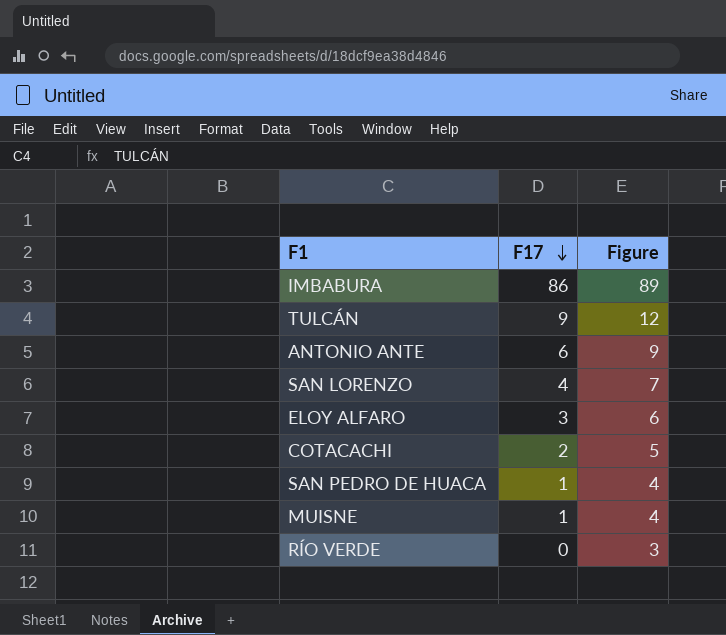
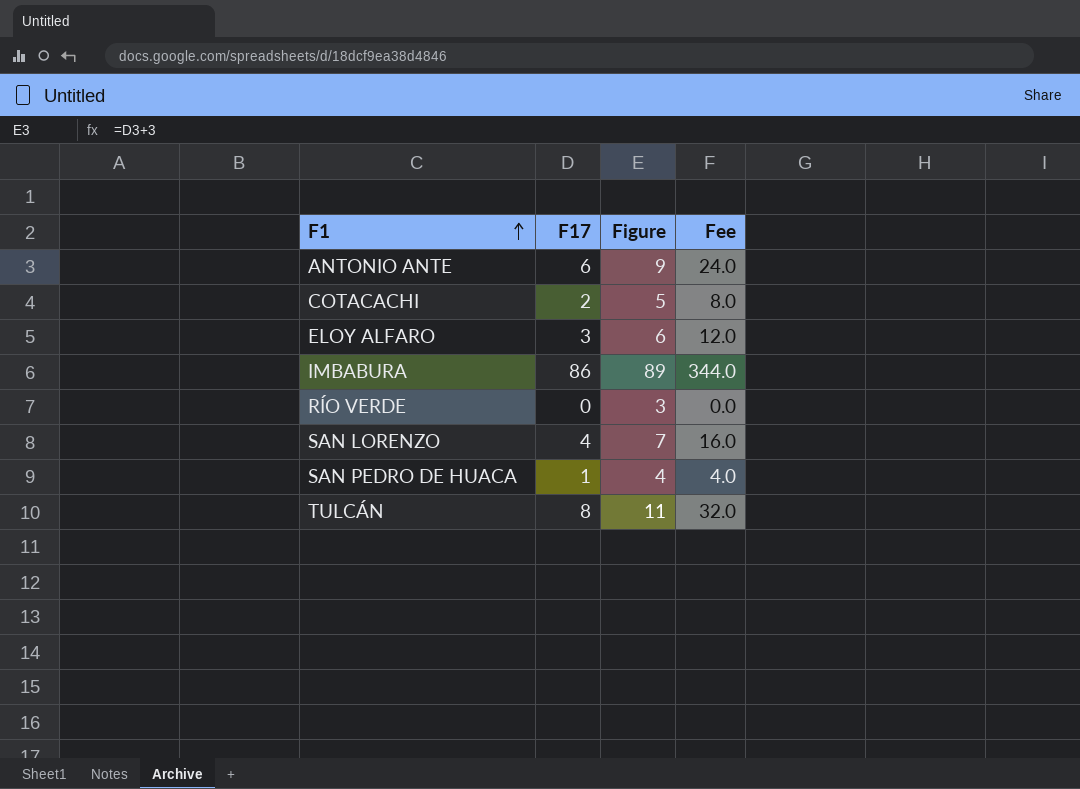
row order: F17 descending -> F1 ascending
column Fee | formula: none -> [F17] * 4
row MUISNE: 1 | 4 -> none
TULCÁN | F17: 9 -> 8
TULCÁN | Figure: 12 -> 11

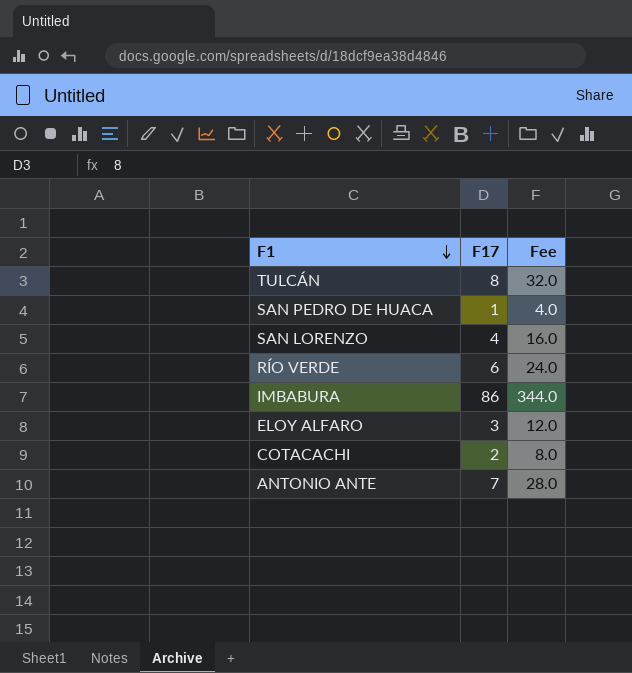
row order: F1 ascending -> F1 descending
column Figure | formula: [F17] + 3 -> none
RÍO VERDE | F17: 0 -> 6
RÍO VERDE | Fee: 0.0 -> 24.0
ANTONIO ANTE | F17: 6 -> 7
ANTONIO ANTE | Fee: 24.0 -> 28.0

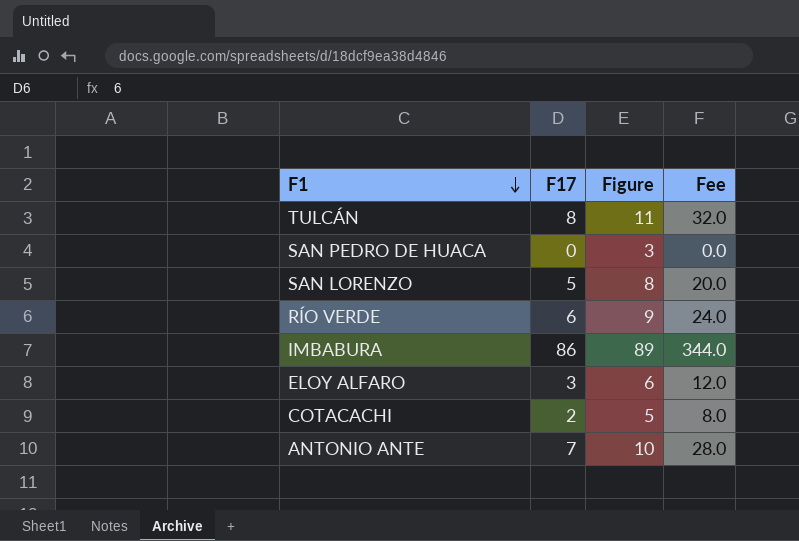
column Figure | formula: none -> [F17] + 3
SAN PEDRO DE HUACA | F17: 1 -> 0
SAN PEDRO DE HUACA | Fee: 4.0 -> 0.0
SAN LORENZO | F17: 4 -> 5
SAN LORENZO | Fee: 16.0 -> 20.0

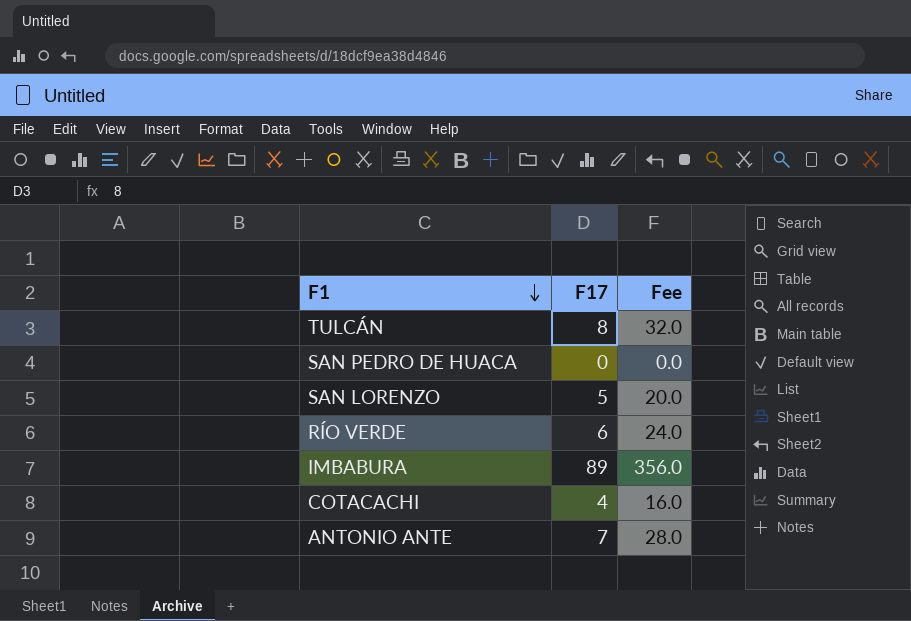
column Figure | formula: [F17] + 3 -> none
row ELOY ALFARO: 3 | 6 | 12.0 -> none
IMBABURA | F17: 86 -> 89
IMBABURA | Fee: 344.0 -> 356.0
COTACACHI | F17: 2 -> 4
COTACACHI | Fee: 8.0 -> 16.0

